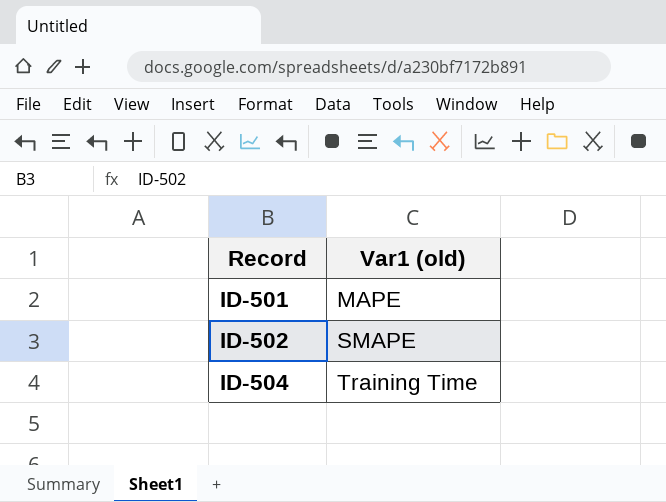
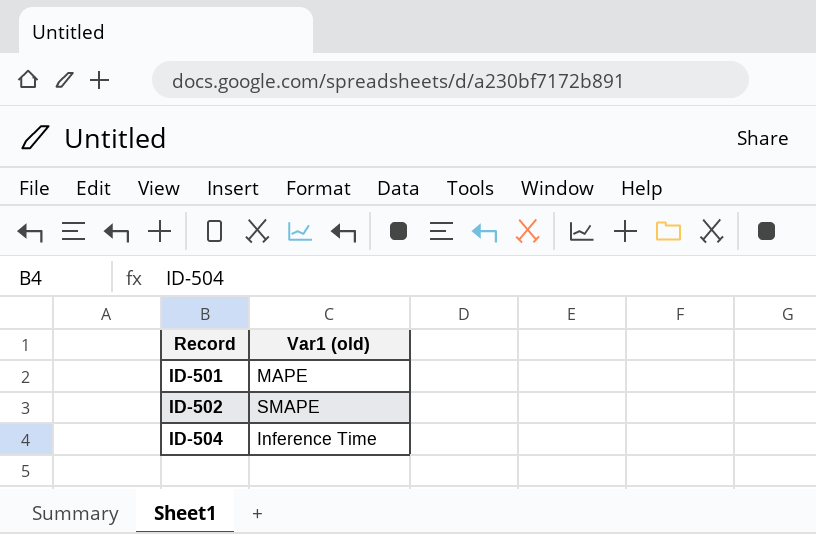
ID-504 | Var1 (old): Training Time -> Inference Time

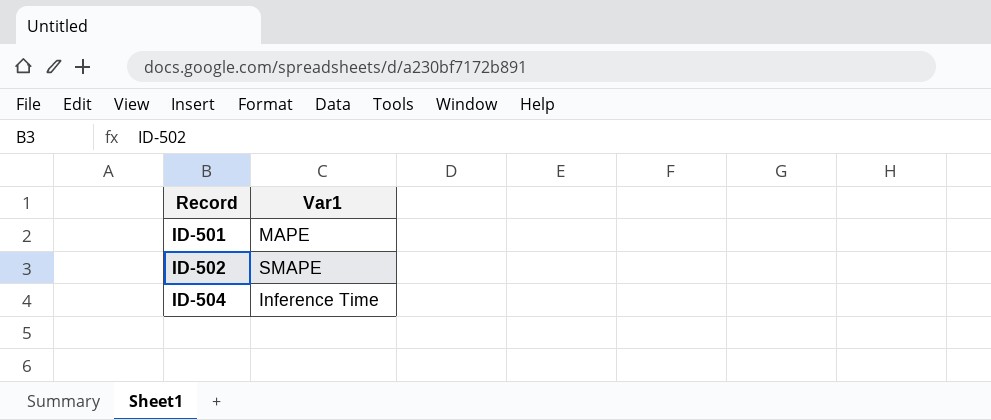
column name: Var1 (old) -> Var1

